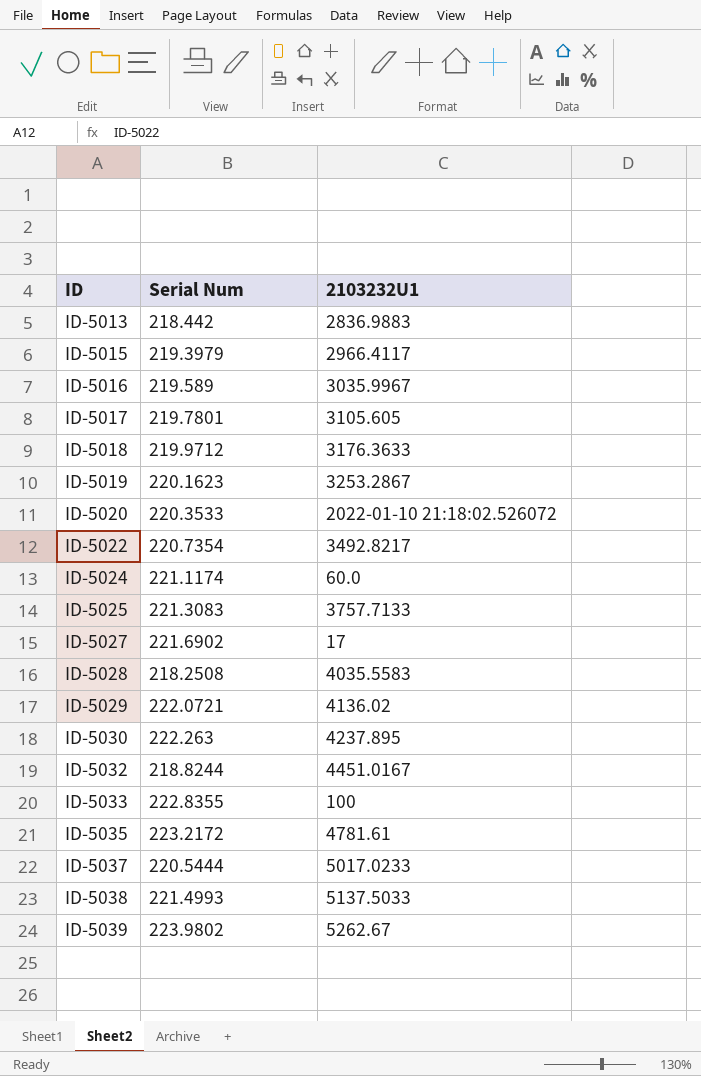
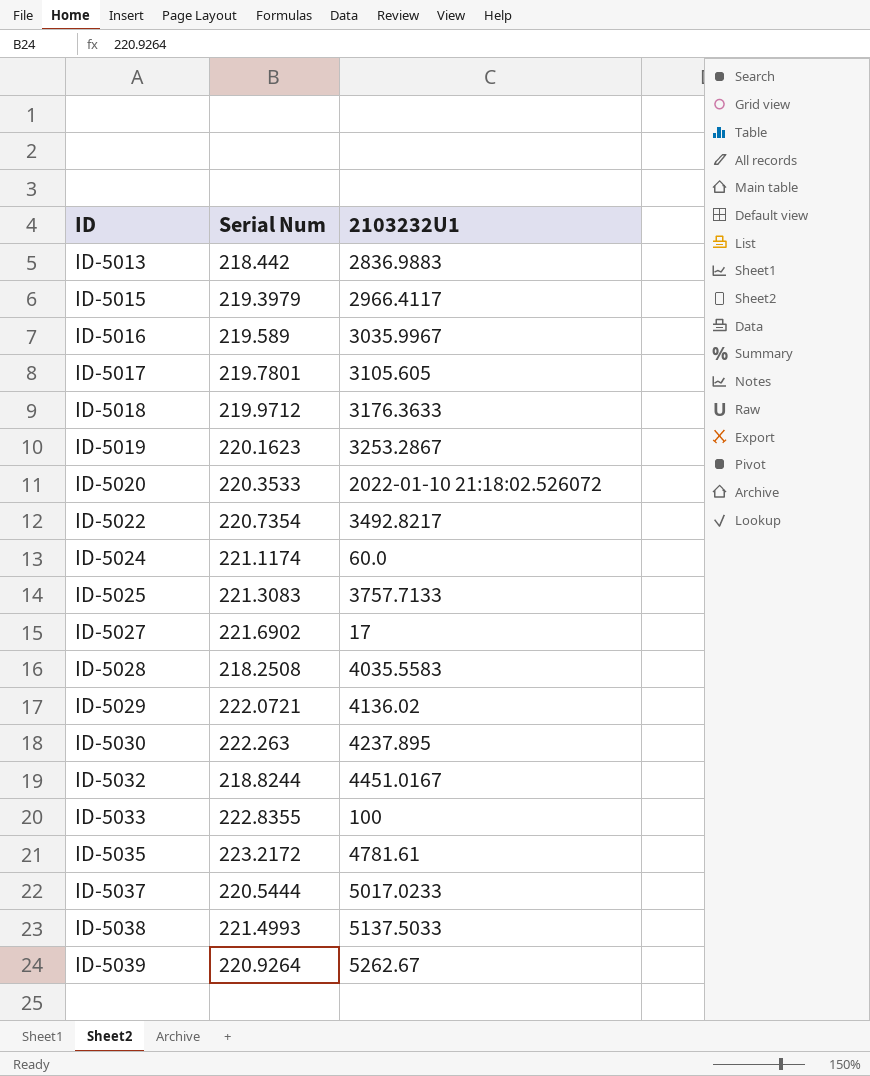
ID-5039 | Serial Num: 223.9802 -> 220.9264

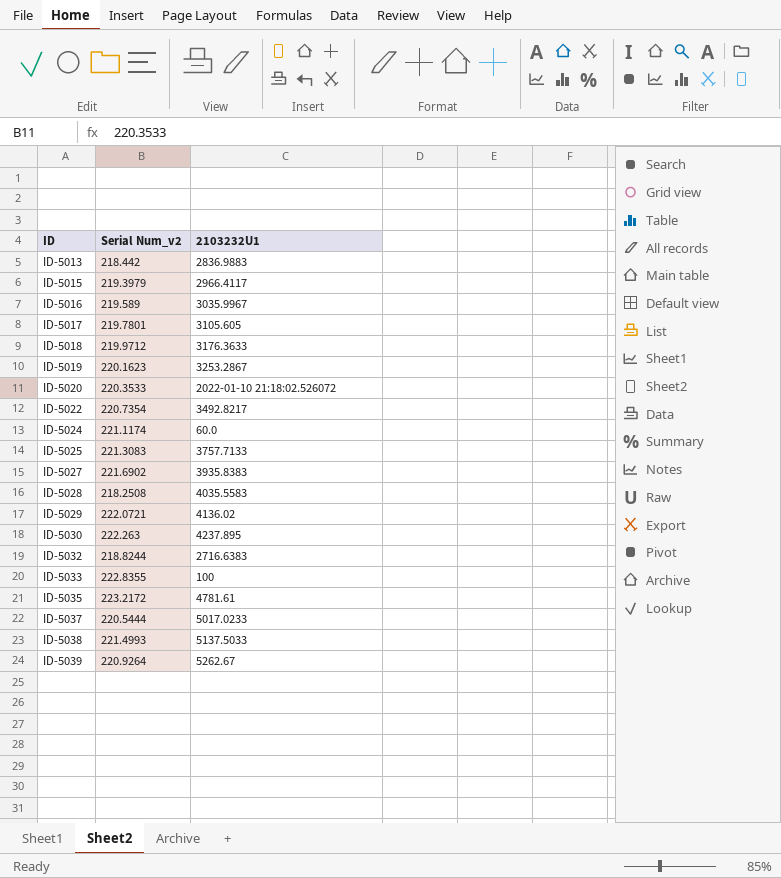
column name: Serial Num -> Serial Num_v2
ID-5027 | 2103232U1: 17 -> 3935.8383
ID-5032 | 2103232U1: 4451.0167 -> 2716.6383

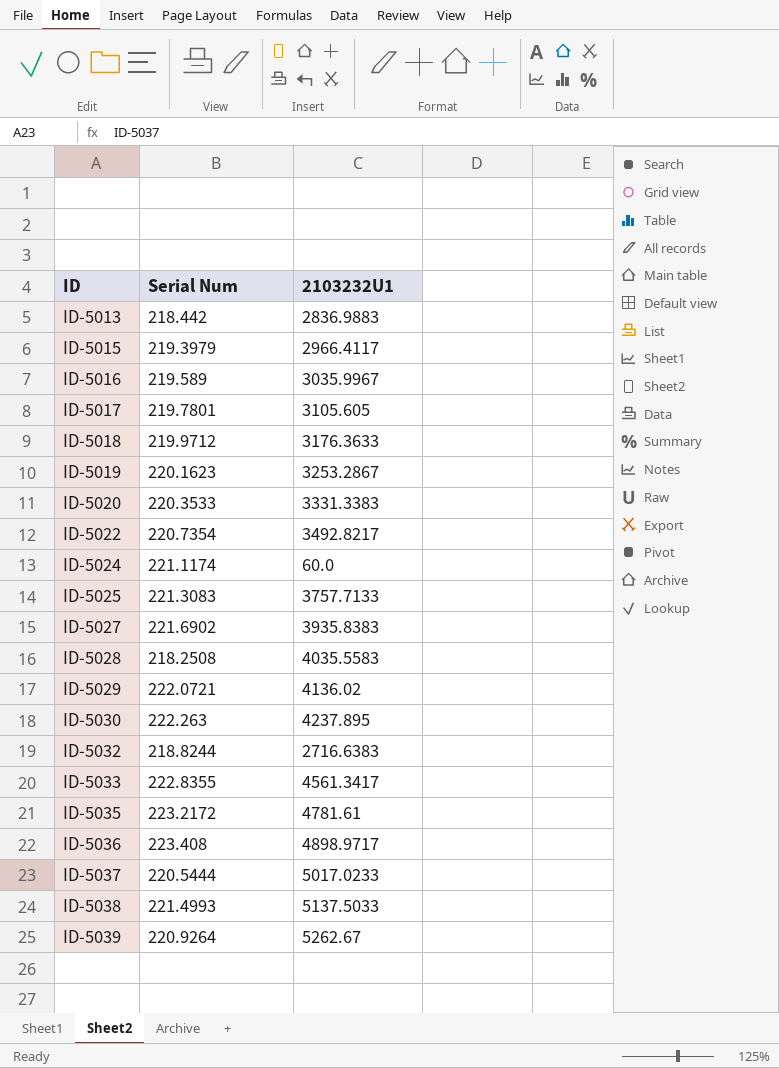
column name: Serial Num_v2 -> Serial Num
ID-5020 | 2103232U1: 2022-01-10 21:18:02.526072 -> 3331.3383
ID-5033 | 2103232U1: 100 -> 4561.3417
row ID-5036: none -> 223.408 | 4898.9717

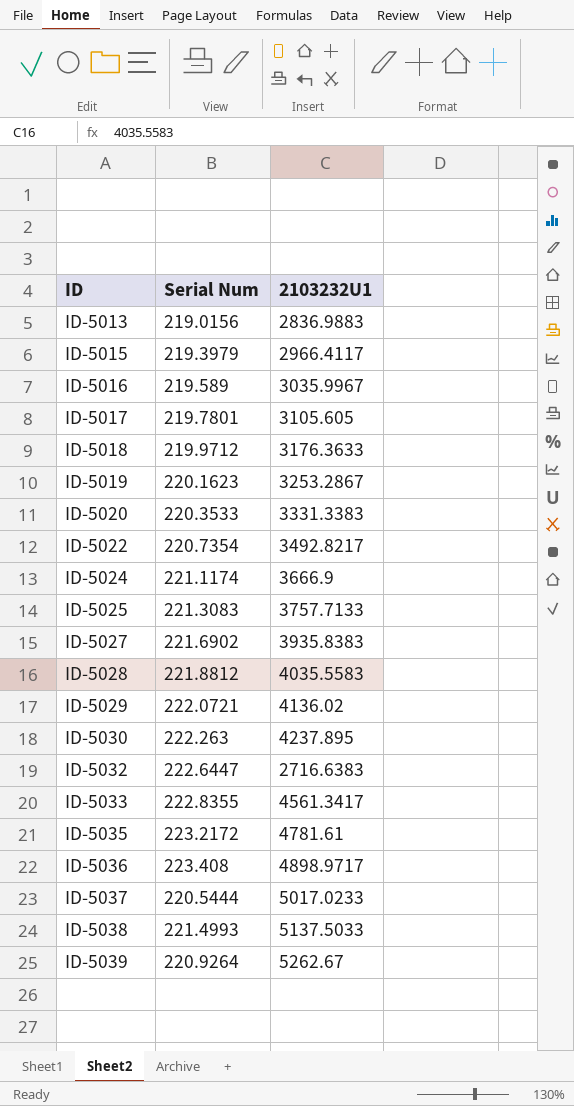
ID-5013 | Serial Num: 218.442 -> 219.0156
ID-5024 | 2103232U1: 60.0 -> 3666.9
ID-5028 | Serial Num: 218.2508 -> 221.8812
ID-5032 | Serial Num: 218.8244 -> 222.6447

